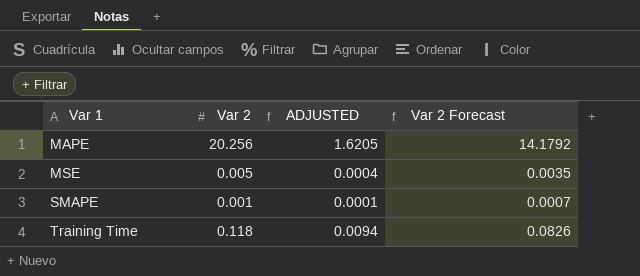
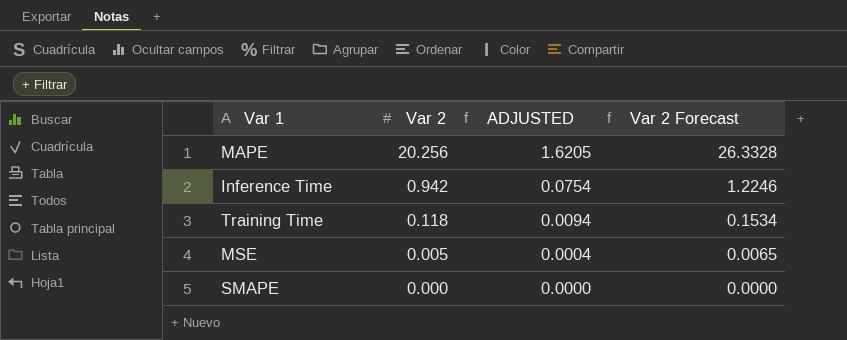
row order: Var 1 ascending -> Var 2 descending
column Var 2 Forecast | formula: [Var 2] * 0.7 -> [Var 2] * 1.3
row Inference Time: none -> 0.942 | 0.0754 | 1.2246
SMAPE | Var 2: 0.001 -> 0.000
SMAPE | ADJUSTED: 0.0001 -> 0.0000

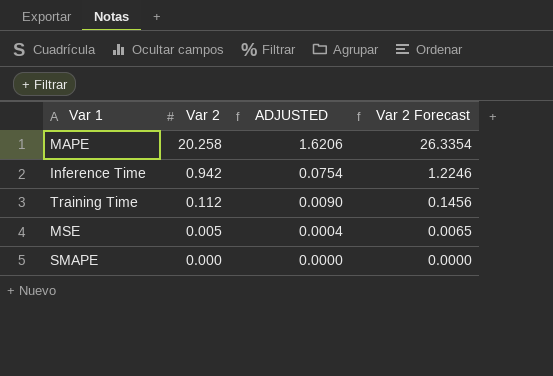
MAPE | Var 2: 20.256 -> 20.258
MAPE | ADJUSTED: 1.6205 -> 1.6206
MAPE | Var 2 Forecast: 26.3328 -> 26.3354
Training Time | Var 2: 0.118 -> 0.112
Training Time | ADJUSTED: 0.0094 -> 0.0090
Training Time | Var 2 Forecast: 0.1534 -> 0.1456

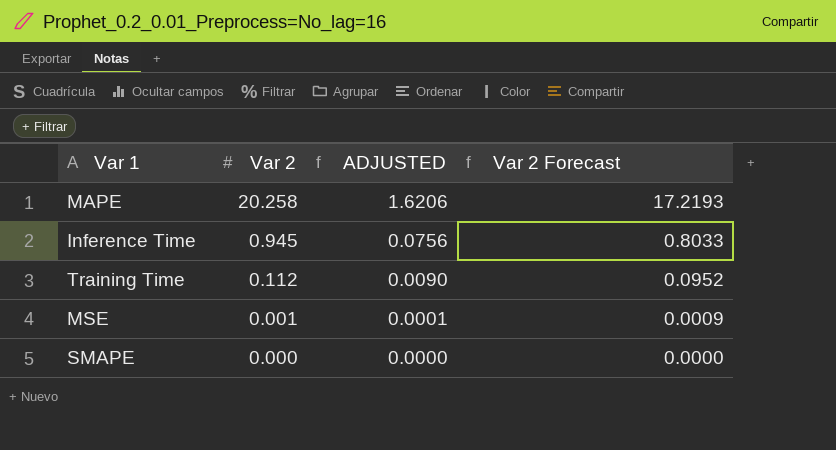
column Var 2 Forecast | formula: [Var 2] * 1.3 -> [Var 2] * 0.85
Inference Time | Var 2: 0.942 -> 0.945
Inference Time | ADJUSTED: 0.0754 -> 0.0756
MSE | Var 2: 0.005 -> 0.001
MSE | ADJUSTED: 0.0004 -> 0.0001

